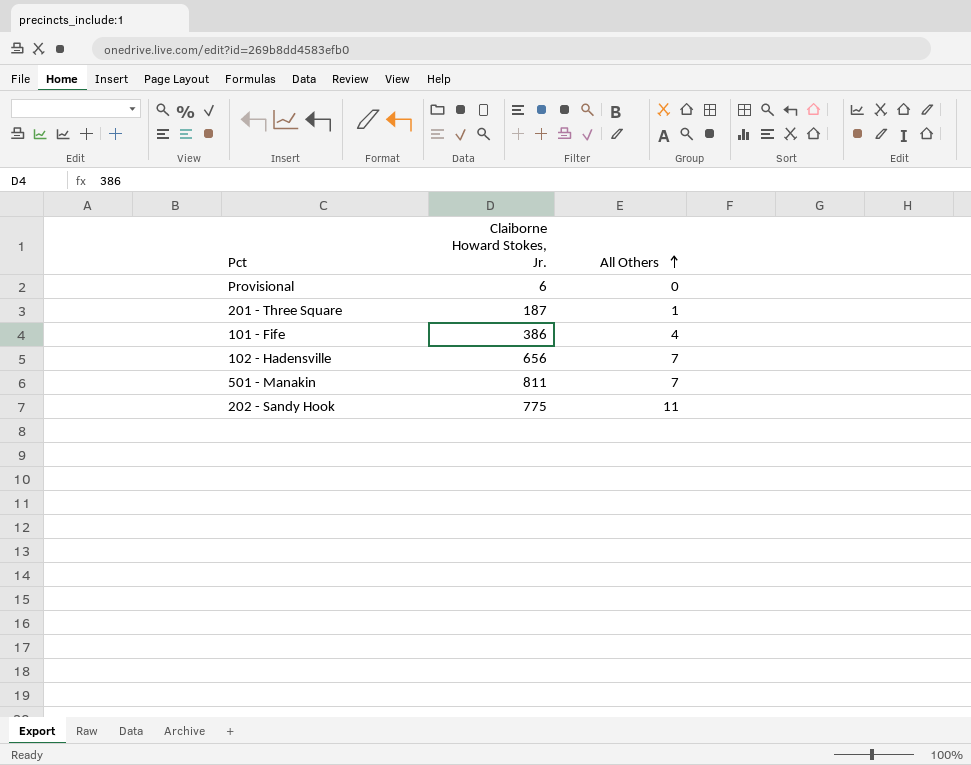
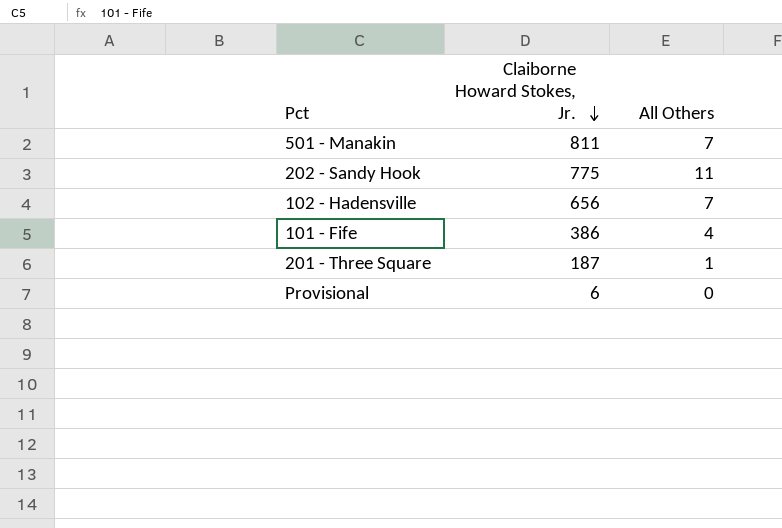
row order: All Others ascending -> Claiborne Howard Stokes, Jr. descending

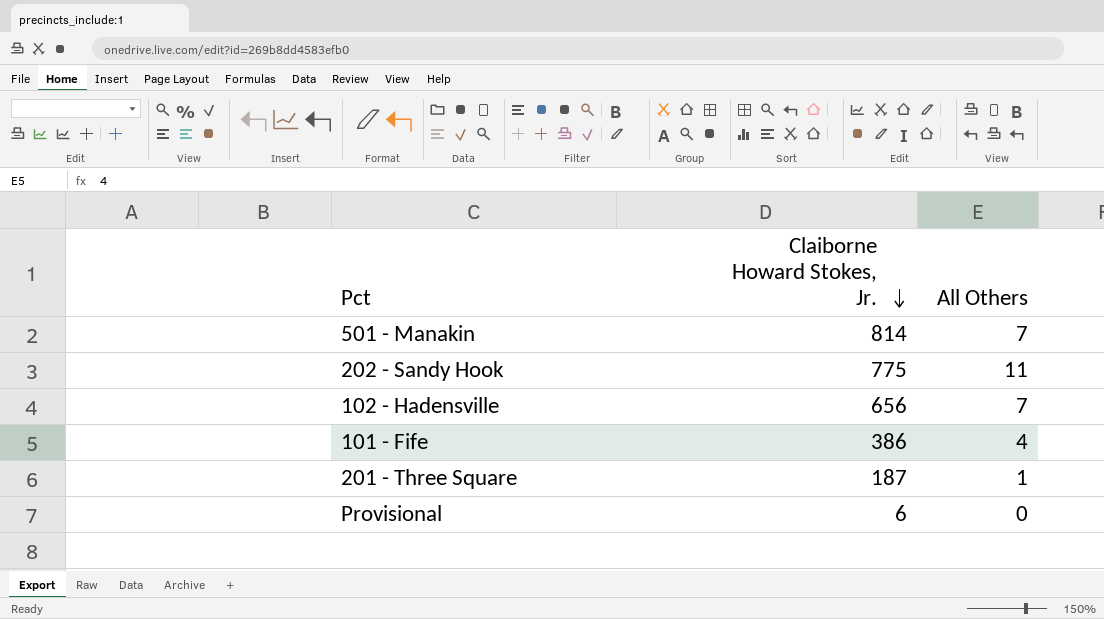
501 - Manakin | Claiborne Howard Stokes, Jr.: 811 -> 814

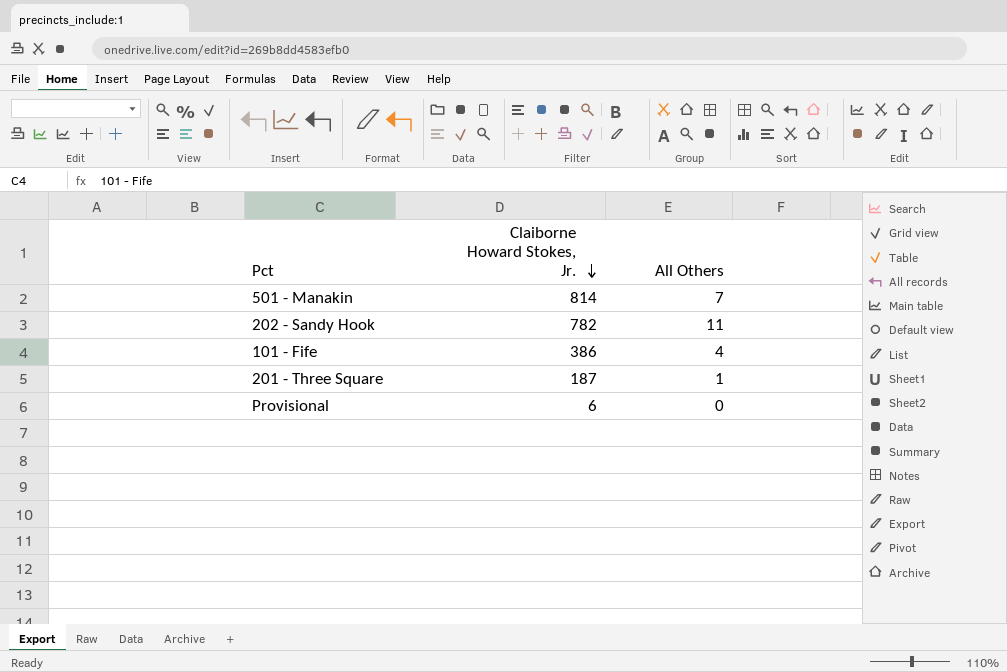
row 102 - Hadensville: 656 | 7 -> none
202 - Sandy Hook | Claiborne Howard Stokes, Jr.: 775 -> 782

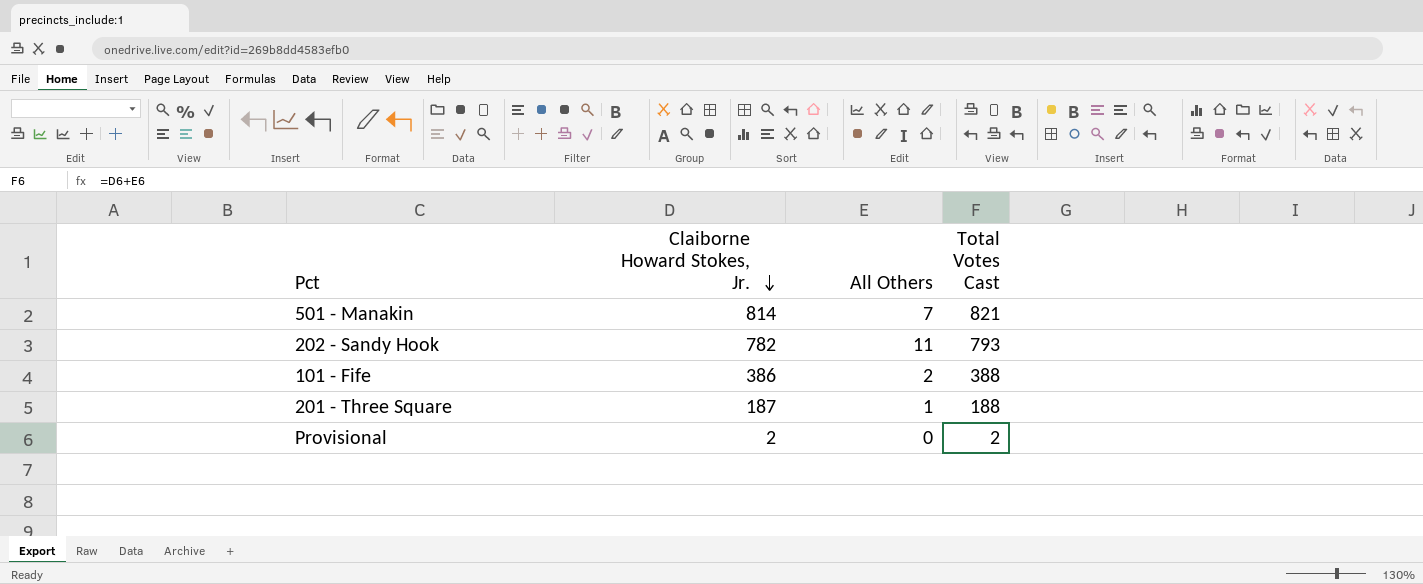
column Total Votes Cast | formula: none -> [Claiborne Howard Stokes, Jr.] + [All Others]
101 - Fife | All Others: 4 -> 2
Provisional | Claiborne Howard Stokes, Jr.: 6 -> 2

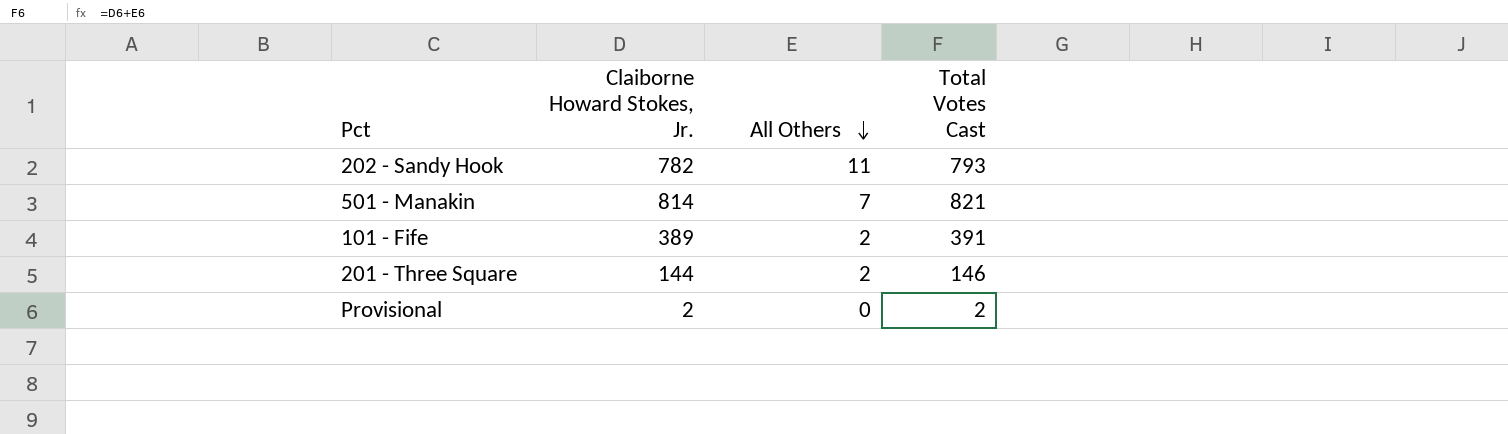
row order: Claiborne Howard Stokes, Jr. descending -> All Others descending
101 - Fife | Claiborne Howard Stokes, Jr.: 386 -> 389
101 - Fife | Total Votes Cast: 388 -> 391
201 - Three Square | Claiborne Howard Stokes, Jr.: 187 -> 144
201 - Three Square | All Others: 1 -> 2
201 - Three Square | Total Votes Cast: 188 -> 146

